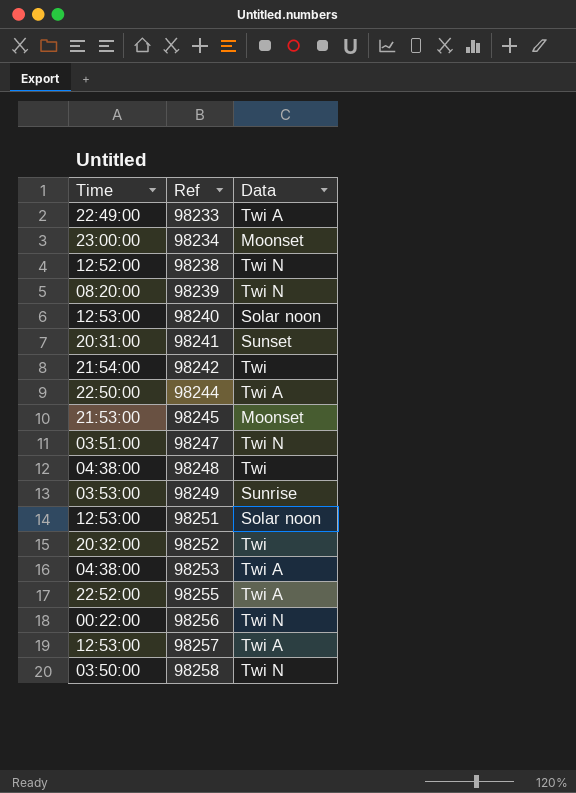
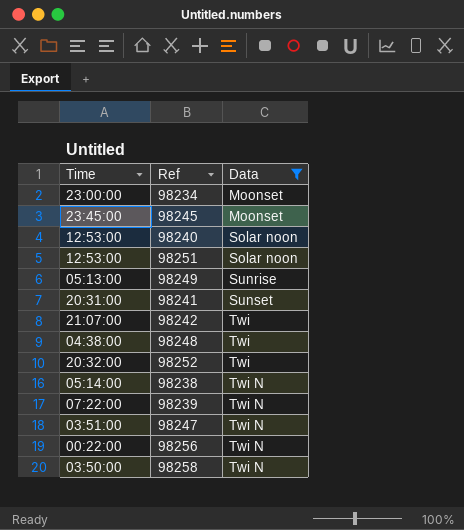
filter: none -> Data != Twi A
row order: Ref ascending -> Data ascending
98245 | Time: 21:53:00 -> 23:45:00
98249 | Time: 03:53:00 -> 05:13:00
98242 | Time: 21:54:00 -> 21:07:00
98238 | Time: 12:52:00 -> 05:14:00
98239 | Time: 08:20:00 -> 07:22:00

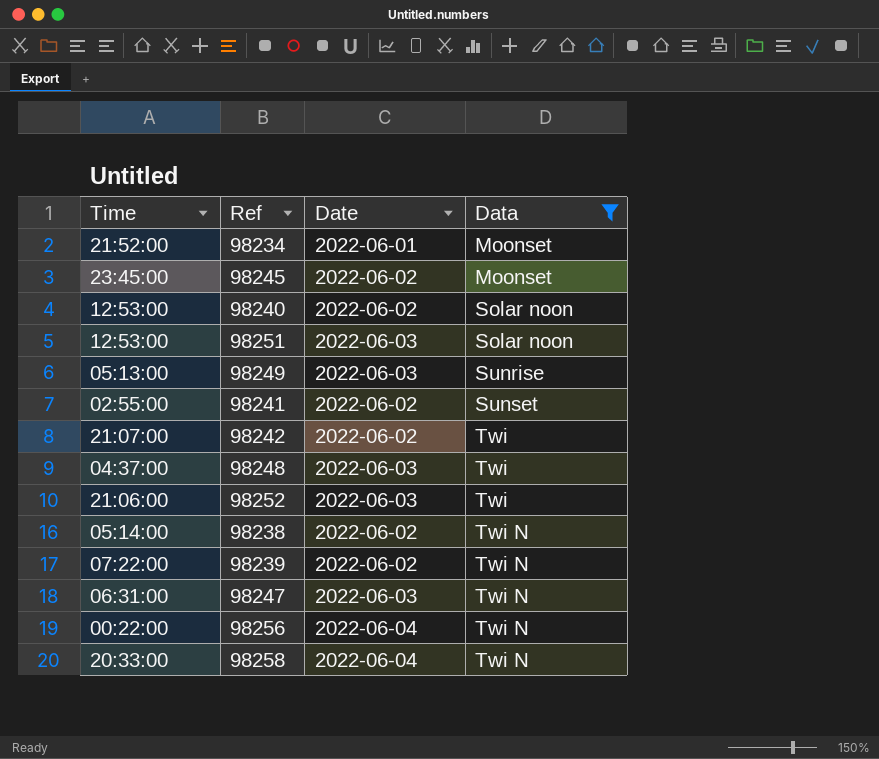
column Date | position: none -> 3
98234 | Time: 23:00:00 -> 21:52:00
98241 | Time: 20:31:00 -> 02:55:00
98248 | Time: 04:38:00 -> 04:37:00
98252 | Time: 20:32:00 -> 21:06:00
98247 | Time: 03:51:00 -> 06:31:00
98258 | Time: 03:50:00 -> 20:33:00

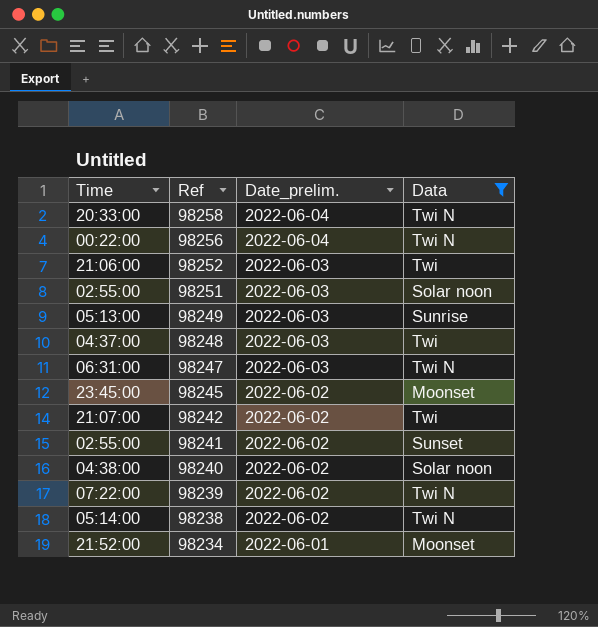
row order: Data ascending -> Ref descending
column name: Date -> Date_prelim.
98251 | Time: 12:53:00 -> 02:55:00
98240 | Time: 12:53:00 -> 04:38:00

